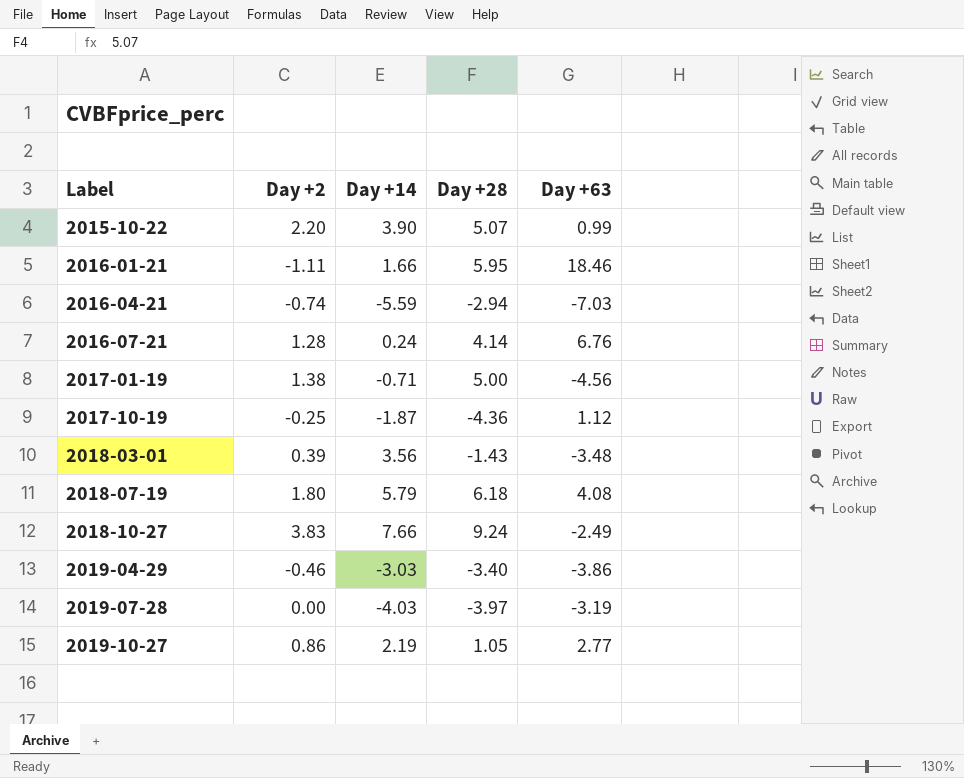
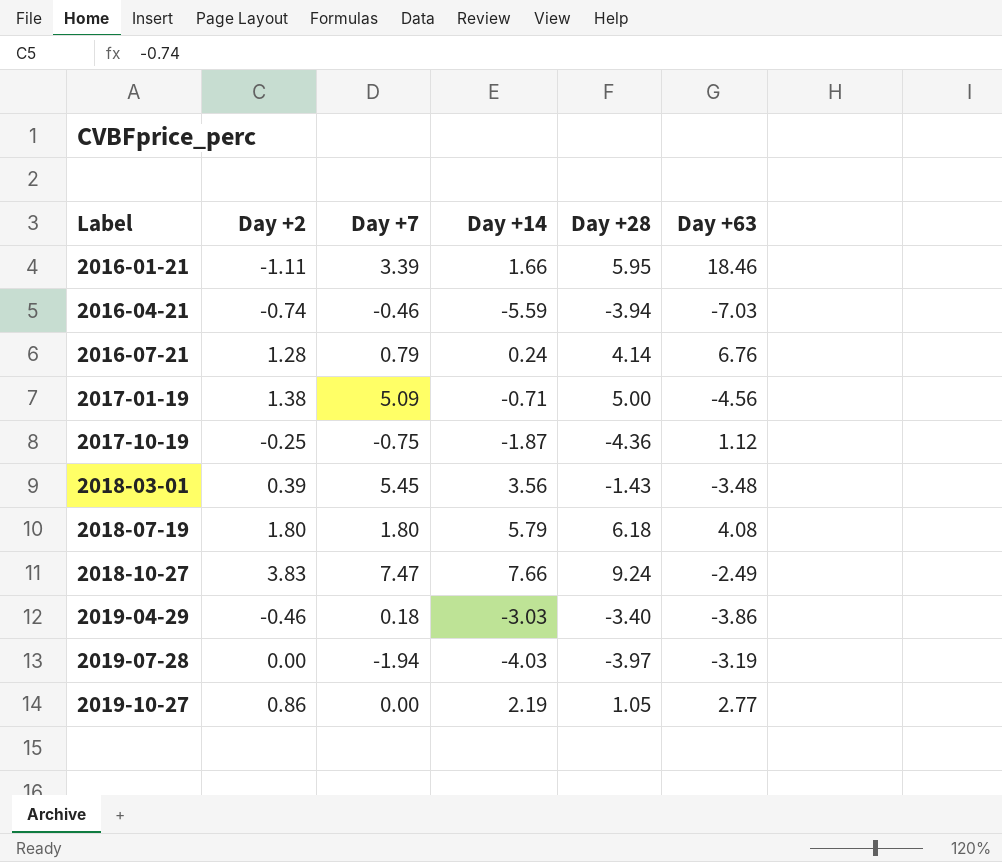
column Day +7 | position: none -> 3
row 2015-10-22: 2.20 | 3.90 | 5.07 | 0.99 -> none
2016-04-21 | Day +28: -2.94 -> -3.94

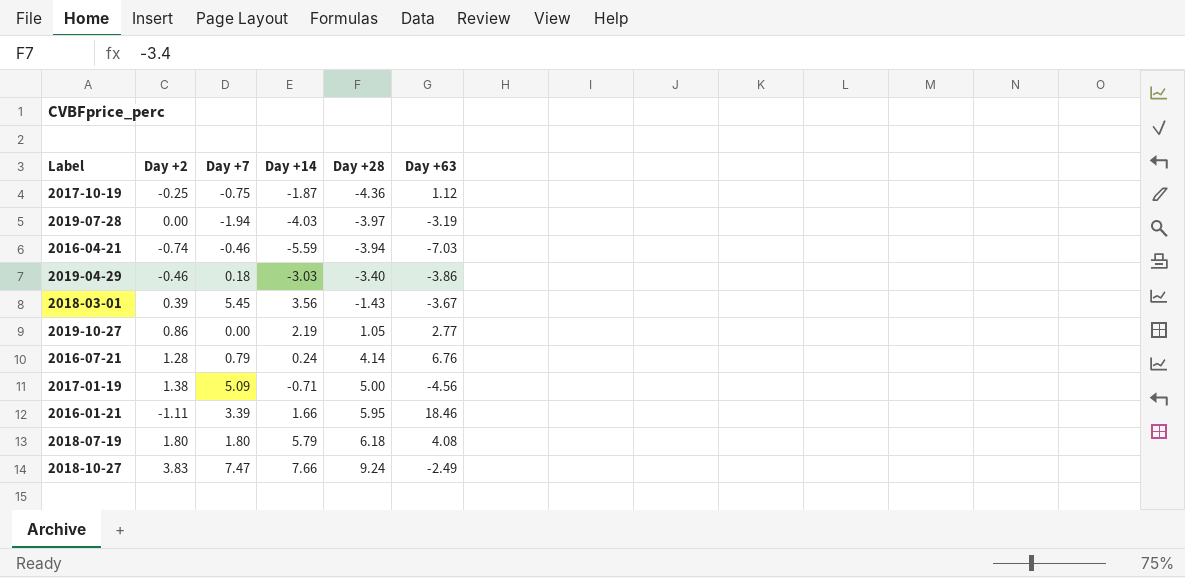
row order: Label ascending -> Day +28 ascending
2018-03-01 | Day +63: -3.48 -> -3.67

